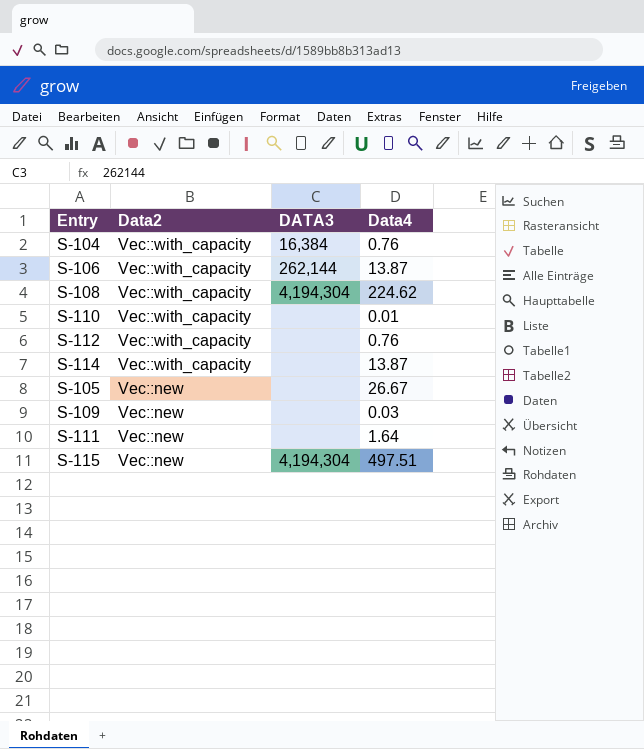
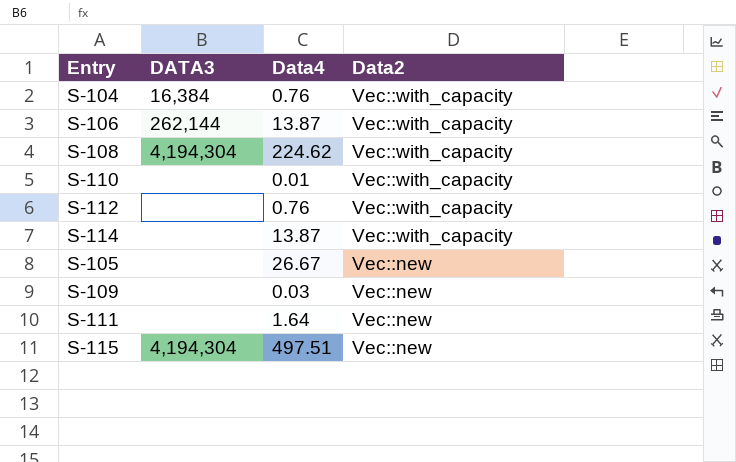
column Data2 | position: 2 -> 4

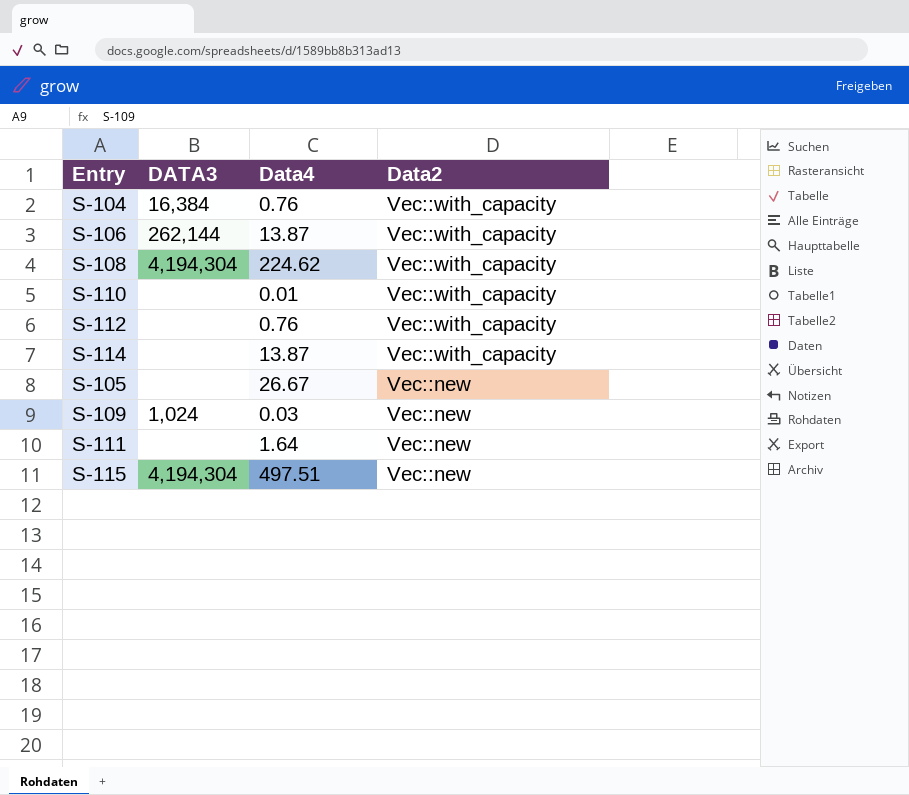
S-109 | DATA3: none -> 1,024

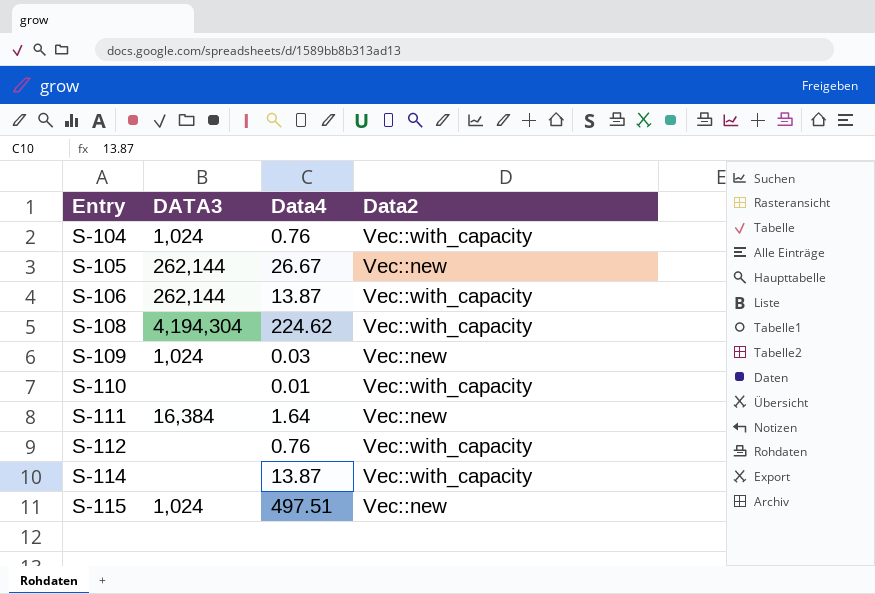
row order: Data2 descending -> Entry ascending
S-104 | DATA3: 16,384 -> 1,024
S-105 | DATA3: none -> 262,144
S-111 | DATA3: none -> 16,384
S-115 | DATA3: 4,194,304 -> 1,024

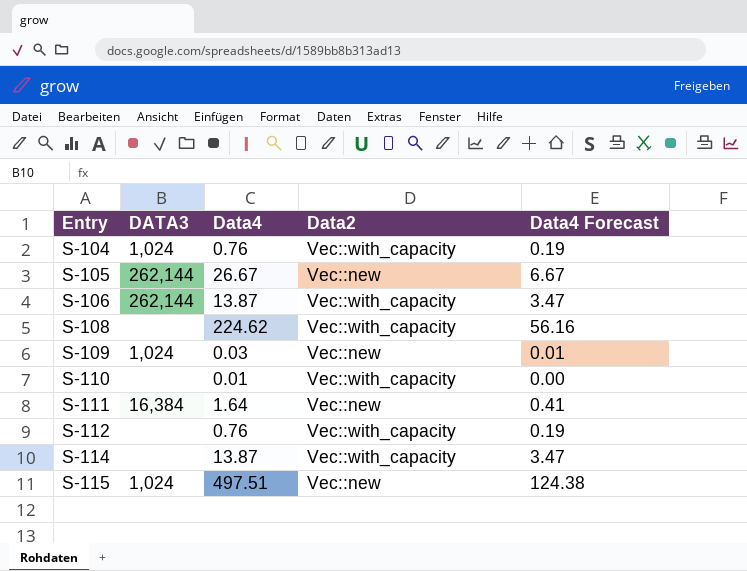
column Data4 Forecast | formula: none -> [Data4] * 0.25
S-108 | DATA3: 4,194,304 -> none

